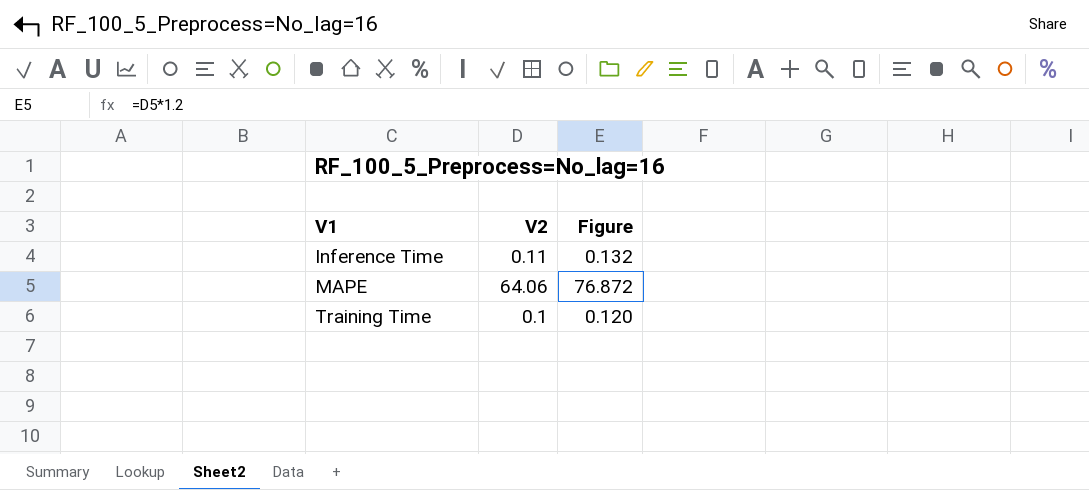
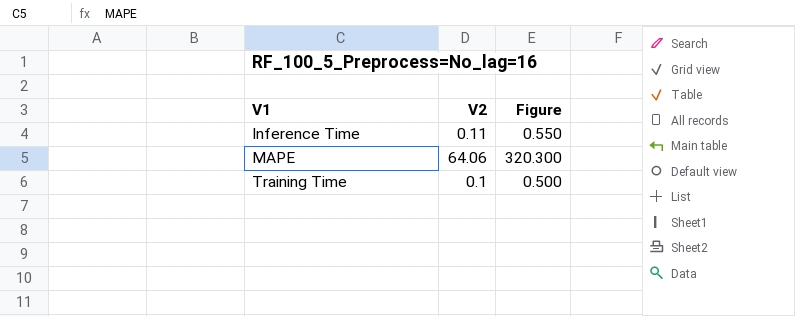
column Figure | formula: [V2] * 1.2 -> [V2] * 5

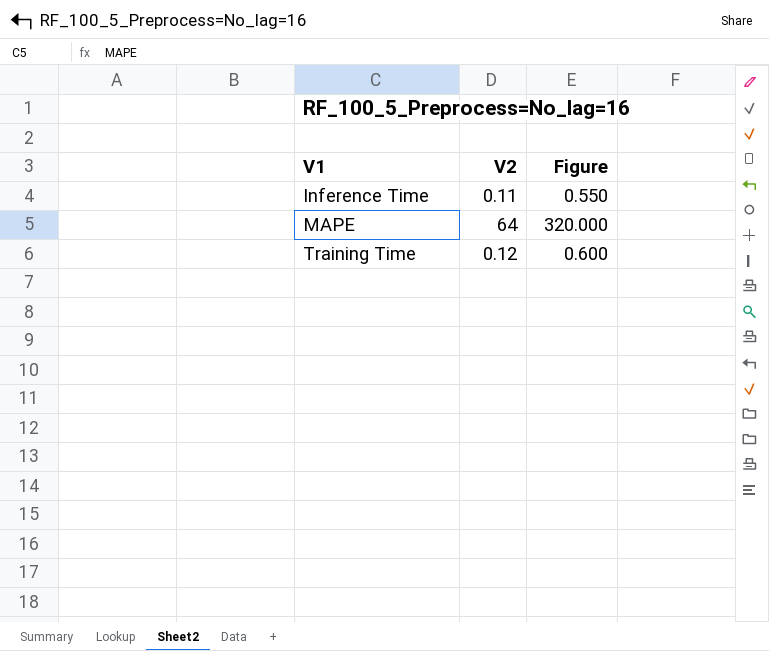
MAPE | V2: 64.06 -> 64
MAPE | Figure: 320.300 -> 320.000
Training Time | V2: 0.1 -> 0.12
Training Time | Figure: 0.500 -> 0.600

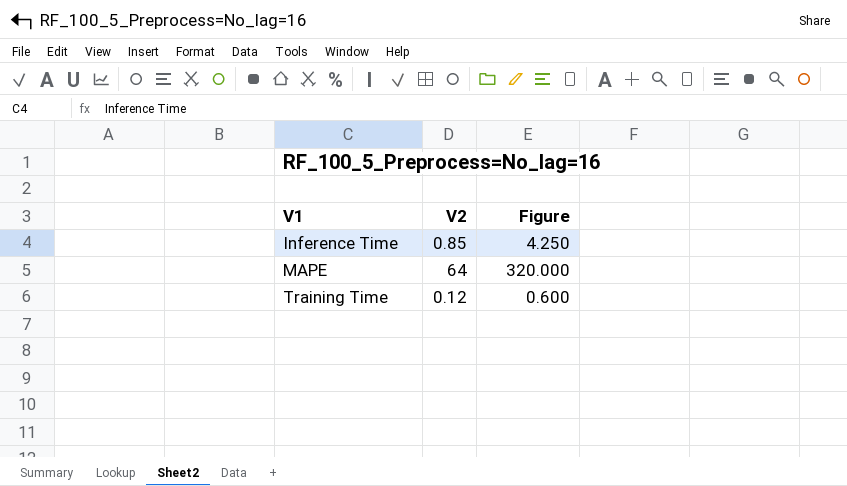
Inference Time | V2: 0.11 -> 0.85
Inference Time | Figure: 0.550 -> 4.250

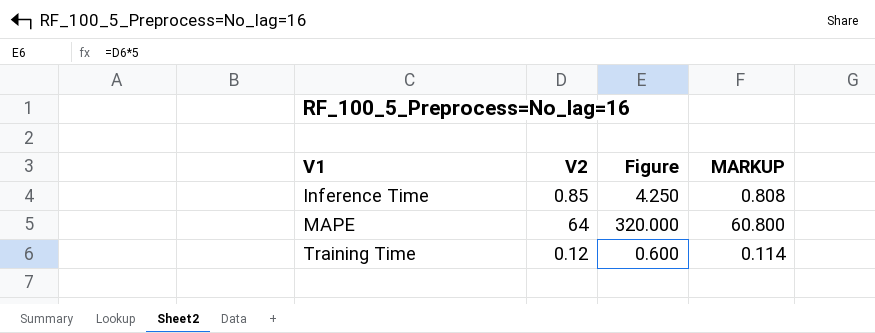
column MARKUP | formula: none -> [V2] * 0.95

